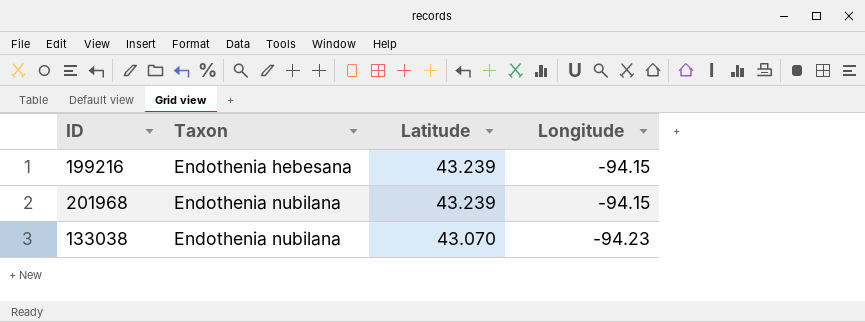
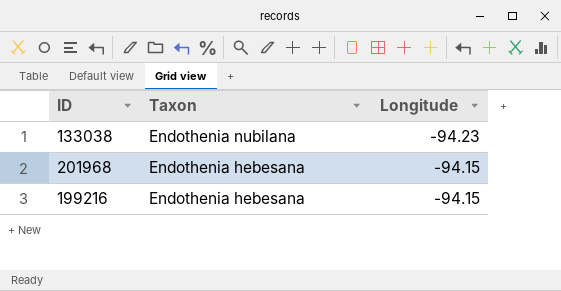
row order: Taxon ascending -> Taxon descending
column Latitude | position: 3 -> none
201968 | Taxon: Endothenia nubilana -> Endothenia hebesana

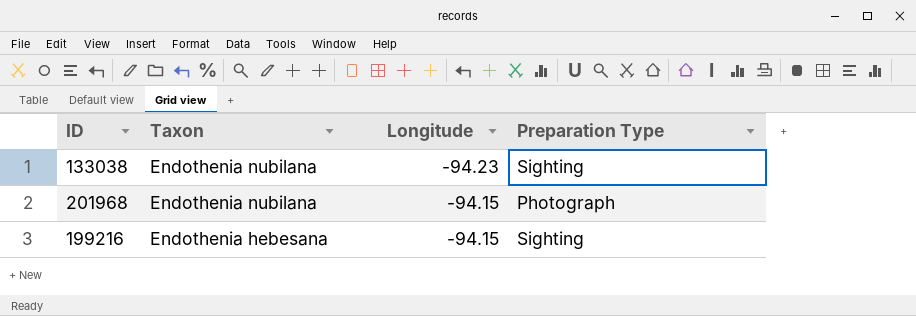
column Preparation Type | position: none -> 4
201968 | Taxon: Endothenia hebesana -> Endothenia nubilana

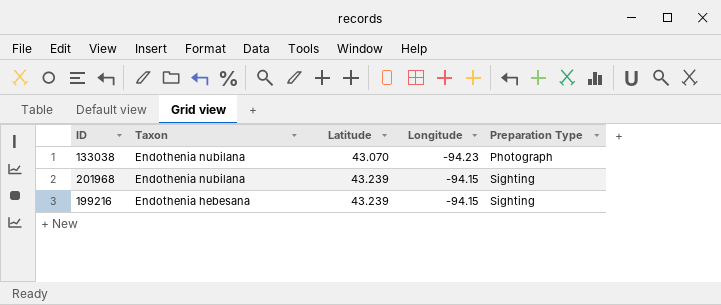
column Latitude | position: none -> 3
133038 | Preparation Type: Sighting -> Photograph
201968 | Preparation Type: Photograph -> Sighting

